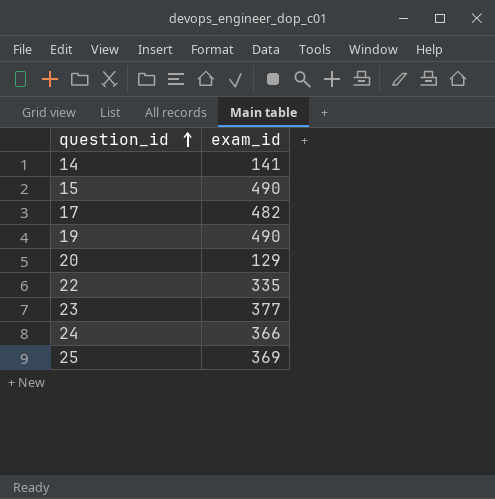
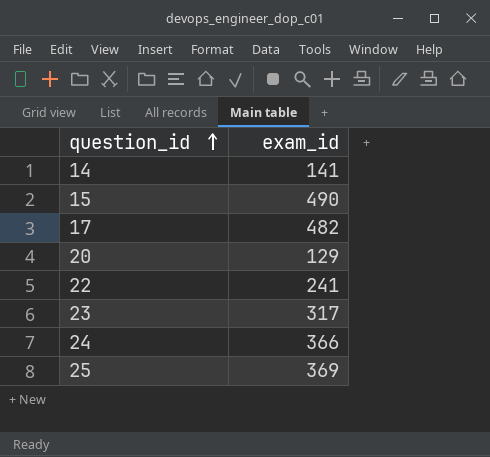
row 19: 490 -> none
22 | exam_id: 335 -> 241
23 | exam_id: 377 -> 317

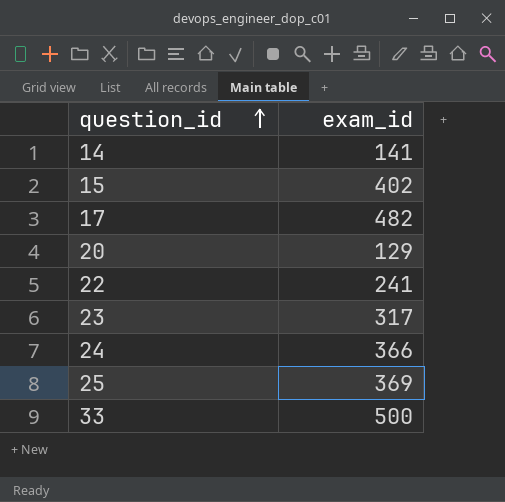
15 | exam_id: 490 -> 402
row 33: none -> 500

